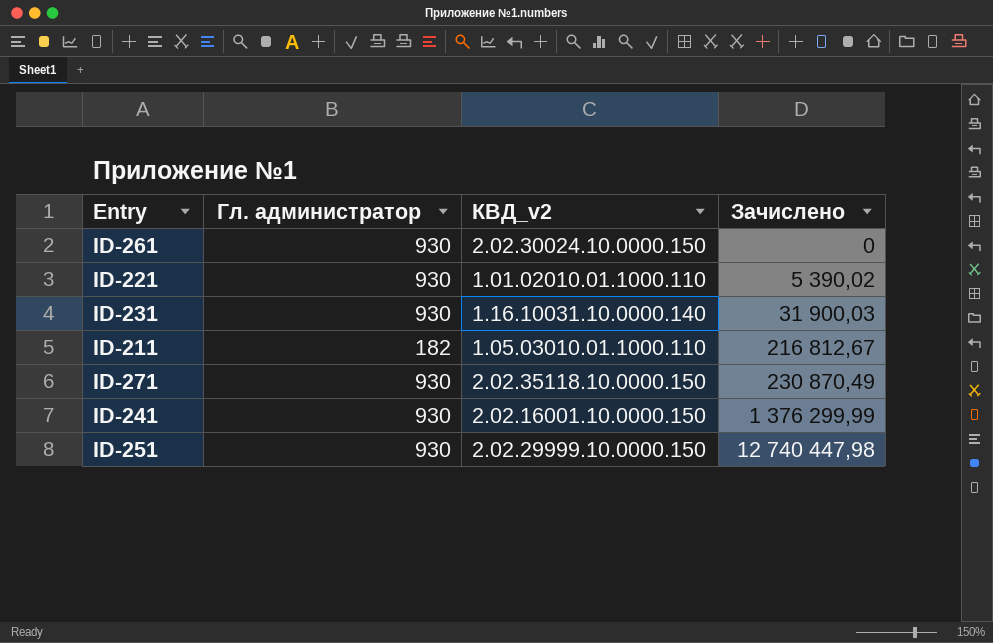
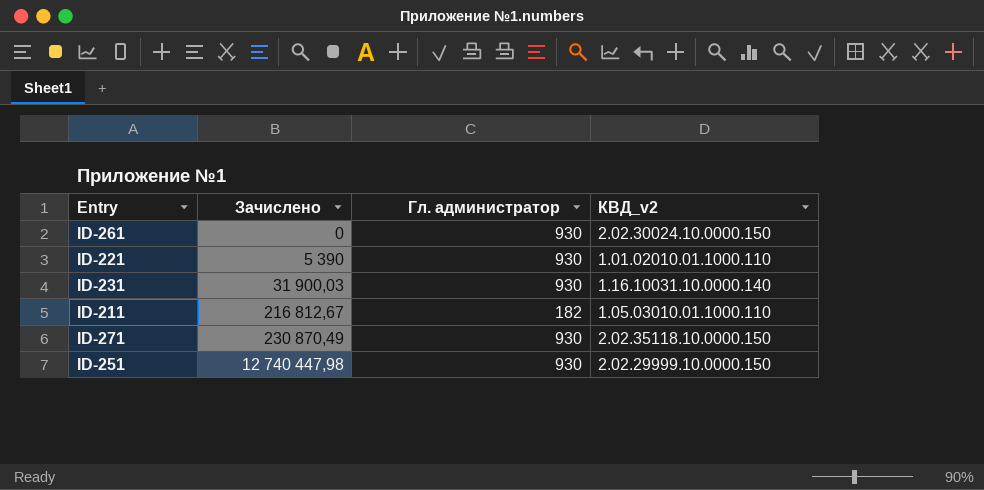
column Зачислено | position: 4 -> 2
row ID-241: 930 | 2.02.16001.10.0000.150 | 1 376 299,99 -> none
ID-221 | Зачислено: 5 390,02 -> 5 390

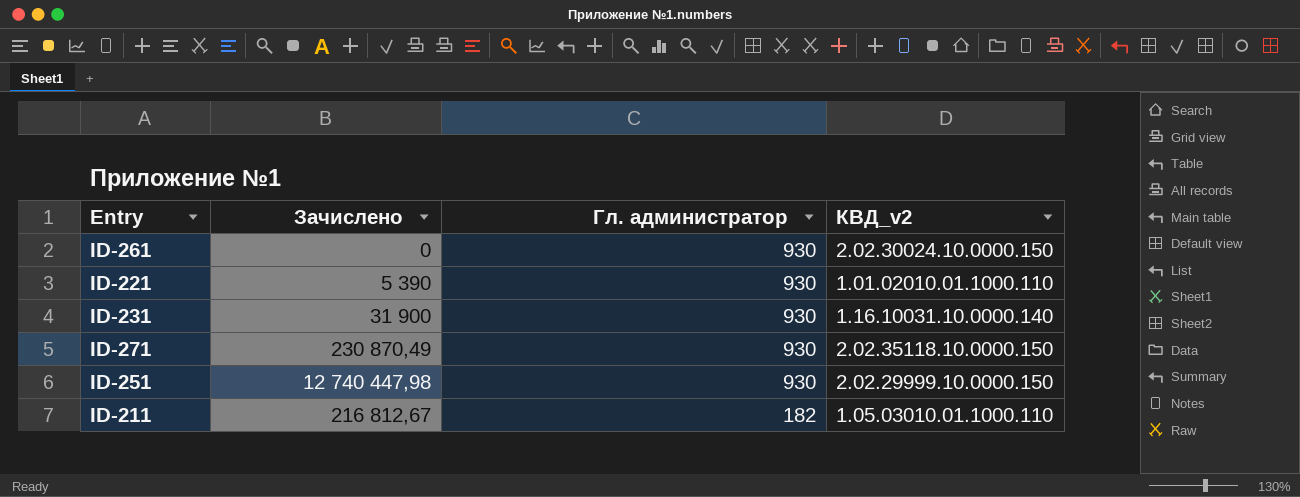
row order: Зачислено ascending -> Гл. администратор descending
ID-231 | Зачислено: 31 900,03 -> 31 900

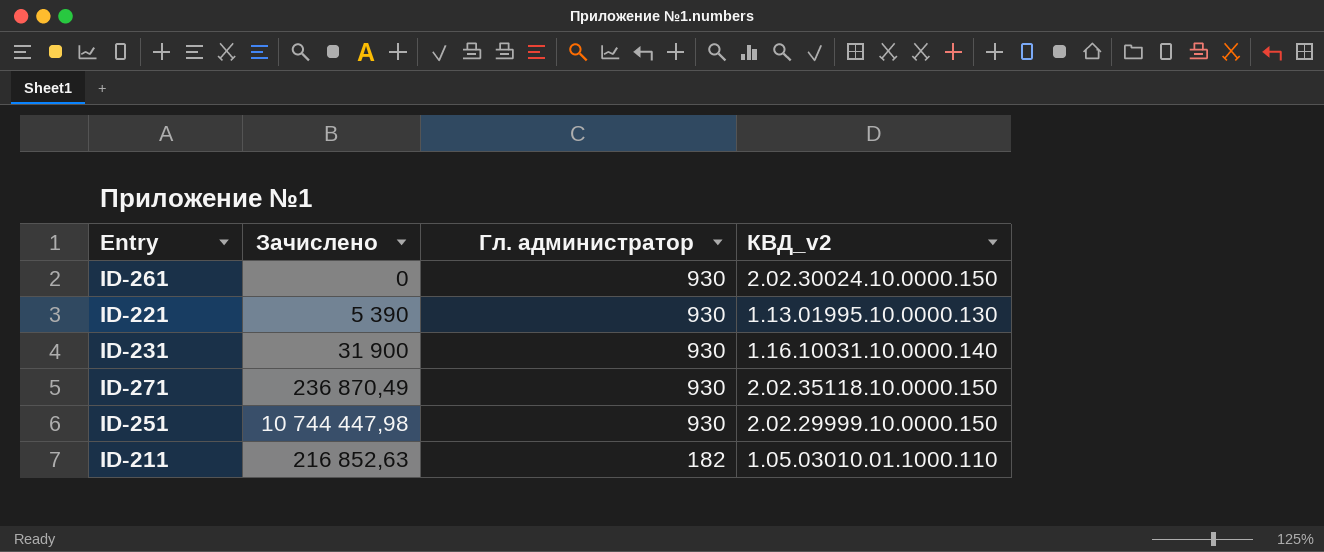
ID-221 | КВД_v2: 1.01.02010.01.1000.110 -> 1.13.01995.10.0000.130
ID-271 | Зачислено: 230 870,49 -> 236 870,49
ID-251 | Зачислено: 12 740 447,98 -> 10 744 447,98
ID-211 | Зачислено: 216 812,67 -> 216 852,63

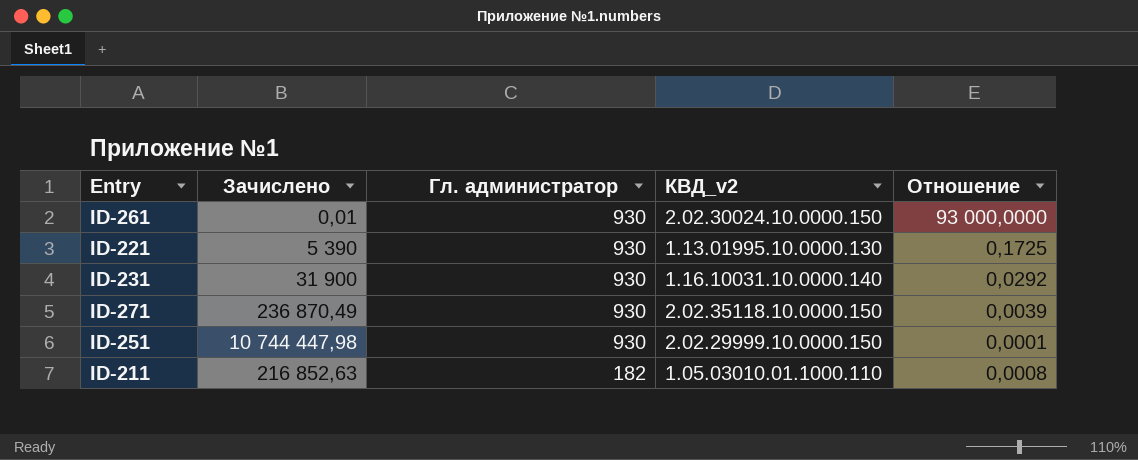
column Отношение | formula: none -> [Гл. администратор] / [Зачислено]
ID-261 | Зачислено: 0 -> 0,01

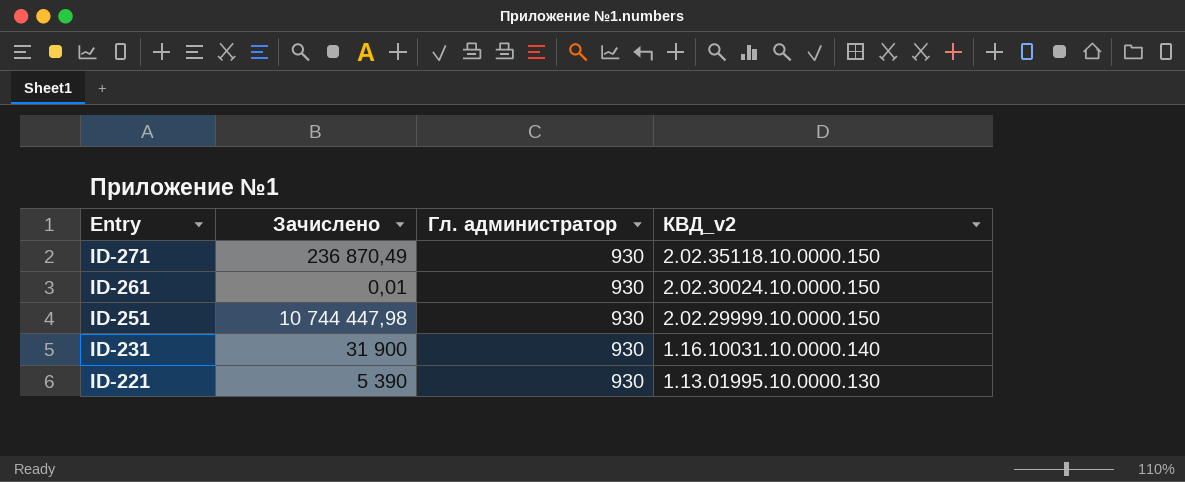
row order: Гл. администратор descending -> Entry descending
column Отношение | formula: [Гл. администратор] / [Зачислено] -> none
row ID-211: 216 852,63 | 182 | 1.05.03010.01.1000.110 | 0,0008 -> none

